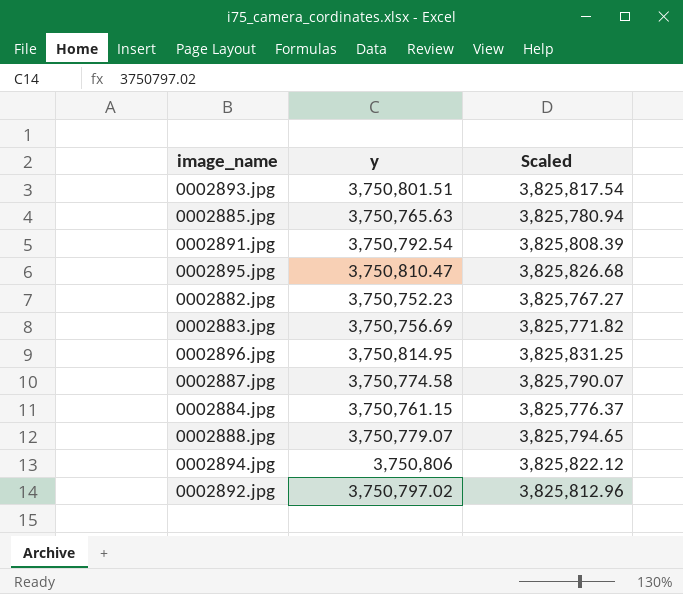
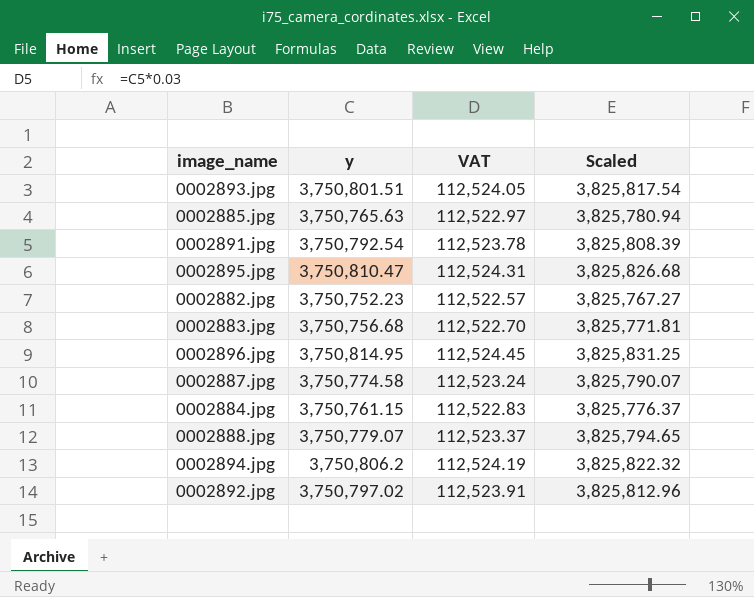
column VAT | formula: none -> [y] * 0.03
0002883.jpg | y: 3,750,756.69 -> 3,750,756.68
0002883.jpg | Scaled: 3,825,771.82 -> 3,825,771.81
0002894.jpg | y: 3,750,806 -> 3,750,806.2
0002894.jpg | Scaled: 3,825,822.12 -> 3,825,822.32

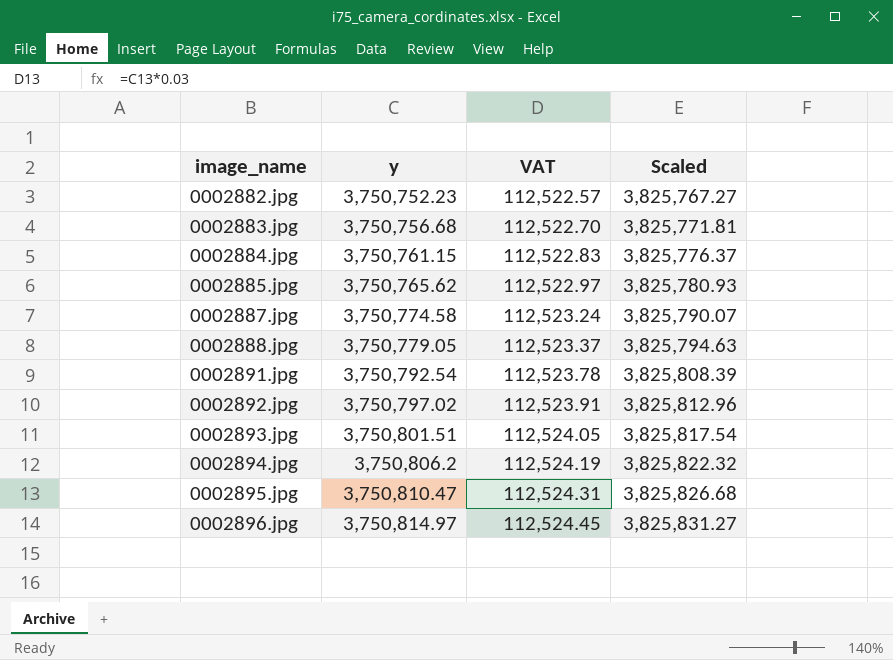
row order: none -> image_name ascending
0002885.jpg | y: 3,750,765.63 -> 3,750,765.62
0002885.jpg | Scaled: 3,825,780.94 -> 3,825,780.93
0002888.jpg | y: 3,750,779.07 -> 3,750,779.05
0002888.jpg | Scaled: 3,825,794.65 -> 3,825,794.63
0002896.jpg | y: 3,750,814.95 -> 3,750,814.97
0002896.jpg | Scaled: 3,825,831.25 -> 3,825,831.27

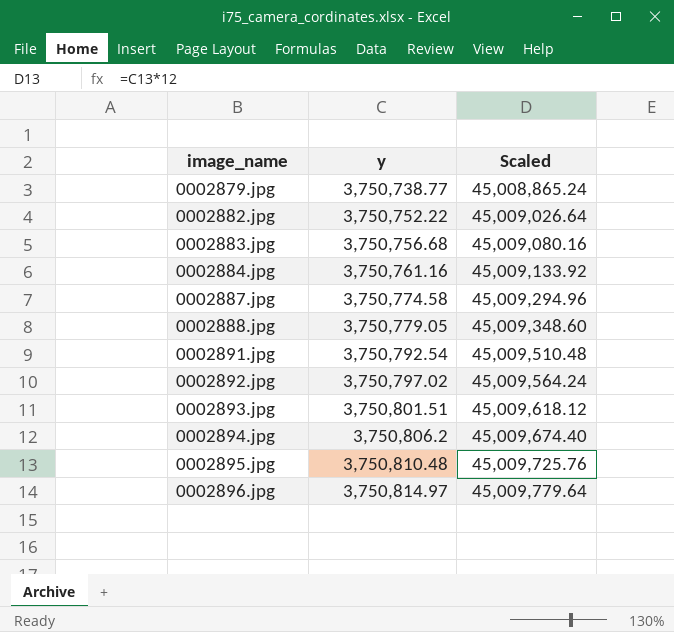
column VAT | formula: [y] * 0.03 -> none
column Scaled | formula: [y] * 1.02 -> [y] * 12
row 0002885.jpg: 3,750,765.62 | 112,522.97 | 3,825,780.93 -> none
row 0002879.jpg: none -> 3,750,738.77 | 45,008,865.24
0002882.jpg | y: 3,750,752.23 -> 3,750,752.22
0002884.jpg | y: 3,750,761.15 -> 3,750,761.16
0002895.jpg | y: 3,750,810.47 -> 3,750,810.48

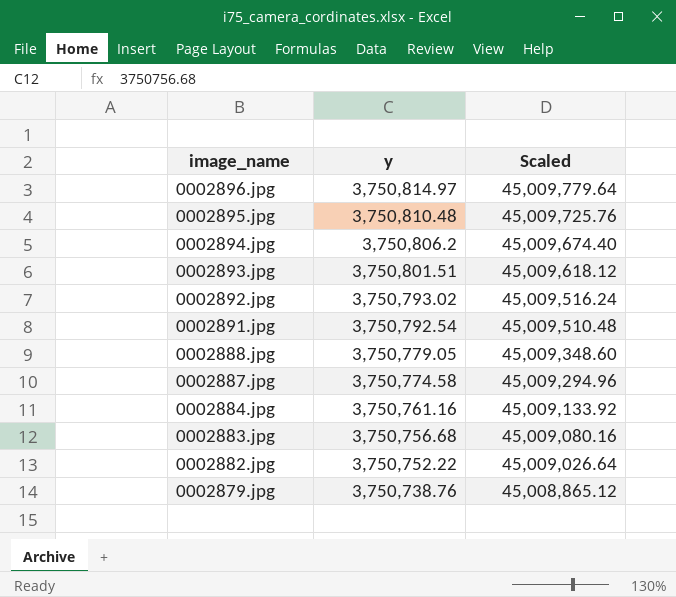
row order: image_name ascending -> image_name descending
0002892.jpg | y: 3,750,797.02 -> 3,750,793.02
0002892.jpg | Scaled: 45,009,564.24 -> 45,009,516.24
0002879.jpg | y: 3,750,738.77 -> 3,750,738.76
0002879.jpg | Scaled: 45,008,865.24 -> 45,008,865.12

